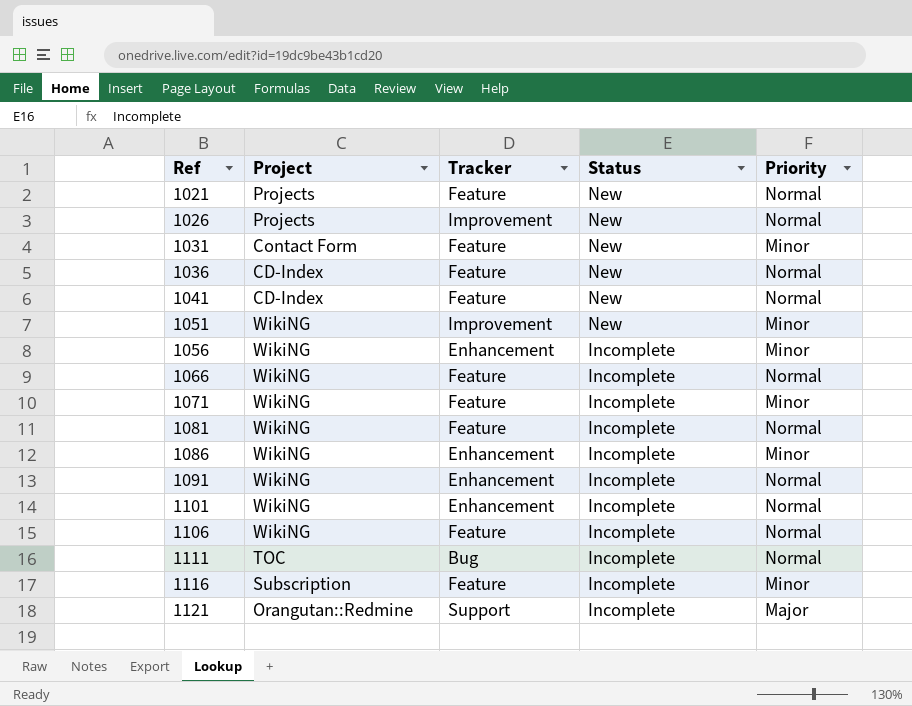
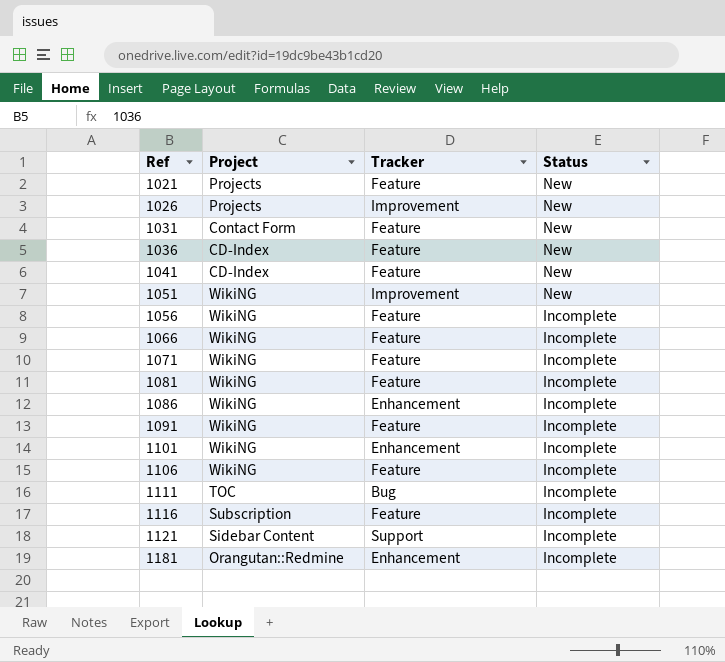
column Priority | position: 5 -> none
1056 | Tracker: Enhancement -> Feature
1091 | Tracker: Enhancement -> Feature
1121 | Project: Orangutan::Redmine -> Sidebar Content
row 1181: none -> Orangutan::Redmine | Enhancement | Incomplete

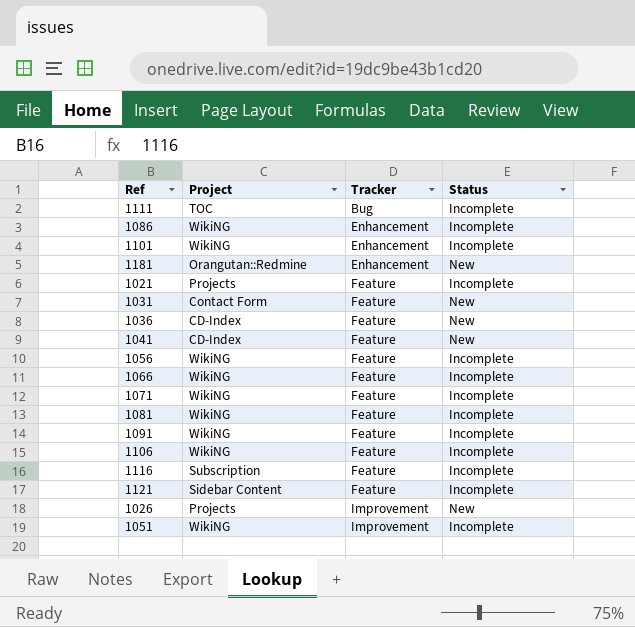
row order: Ref ascending -> Tracker ascending
1181 | Status: Incomplete -> New
1021 | Status: New -> Incomplete
1121 | Tracker: Support -> Feature
1051 | Status: New -> Incomplete

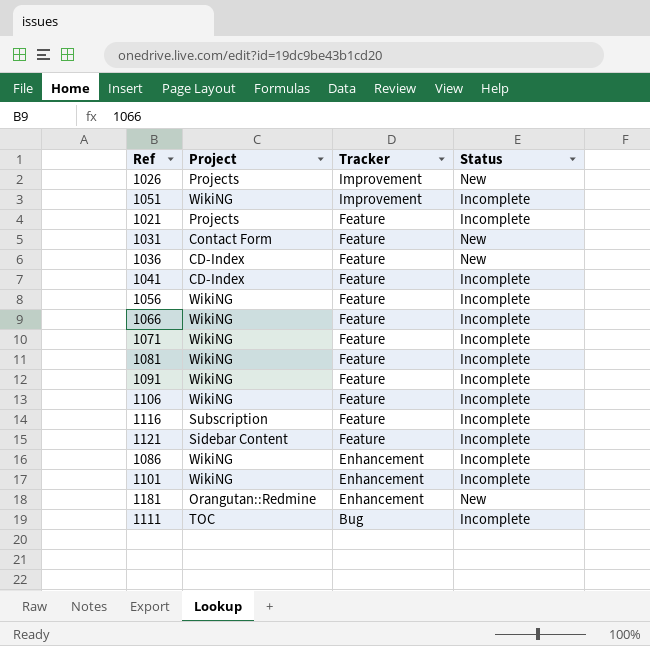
row order: Tracker ascending -> Tracker descending
1041 | Status: New -> Incomplete

